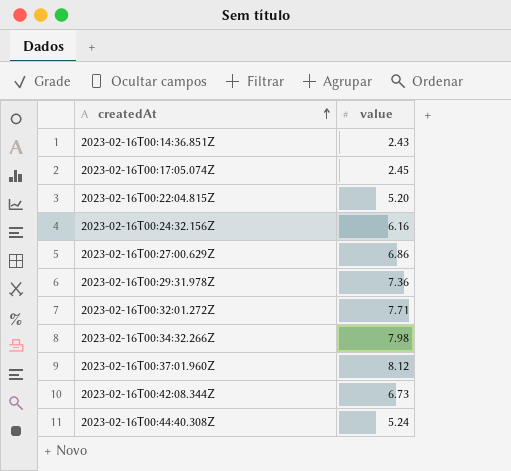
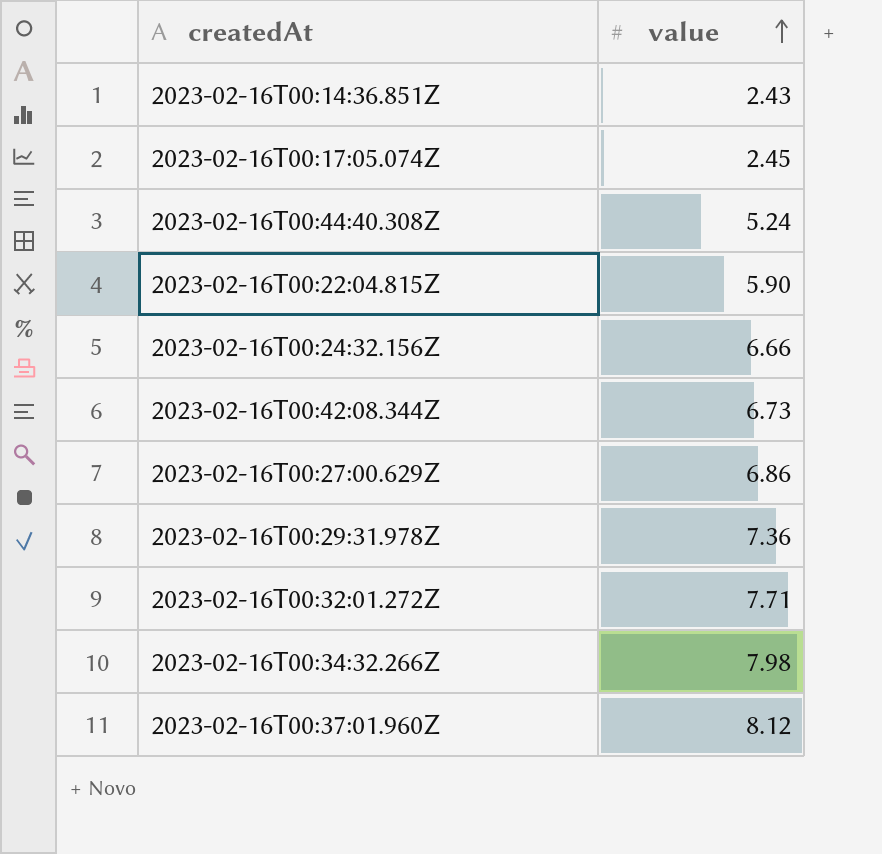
row order: createdAt ascending -> value ascending
2023-02-16T00:22:04.815Z | value: 5.20 -> 5.90
2023-02-16T00:24:32.156Z | value: 6.16 -> 6.66

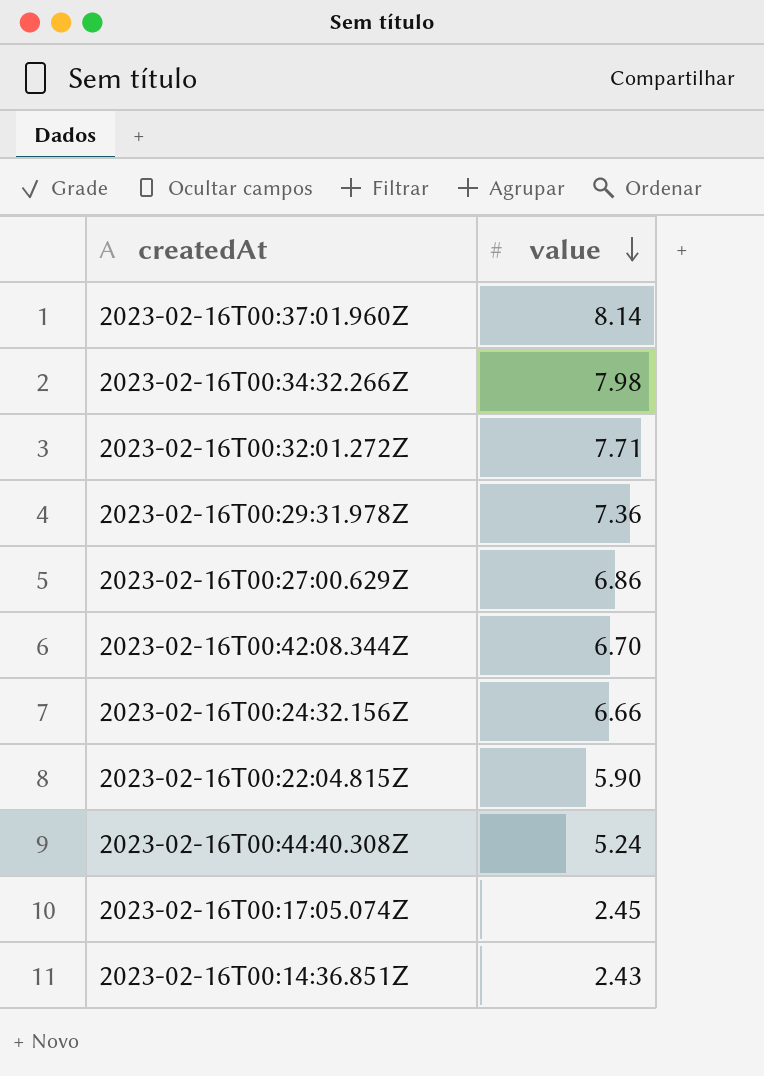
row order: value ascending -> value descending
2023-02-16T00:37:01.960Z | value: 8.12 -> 8.14
2023-02-16T00:42:08.344Z | value: 6.73 -> 6.70

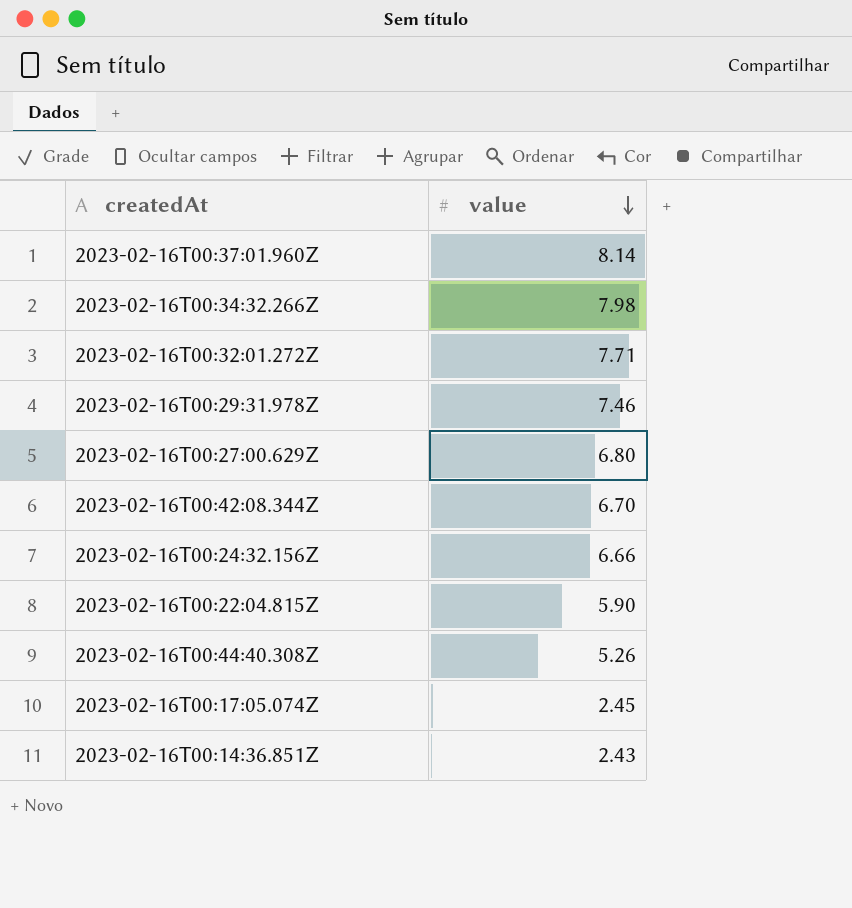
2023-02-16T00:29:31.978Z | value: 7.36 -> 7.46
2023-02-16T00:27:00.629Z | value: 6.86 -> 6.80
2023-02-16T00:44:40.308Z | value: 5.24 -> 5.26

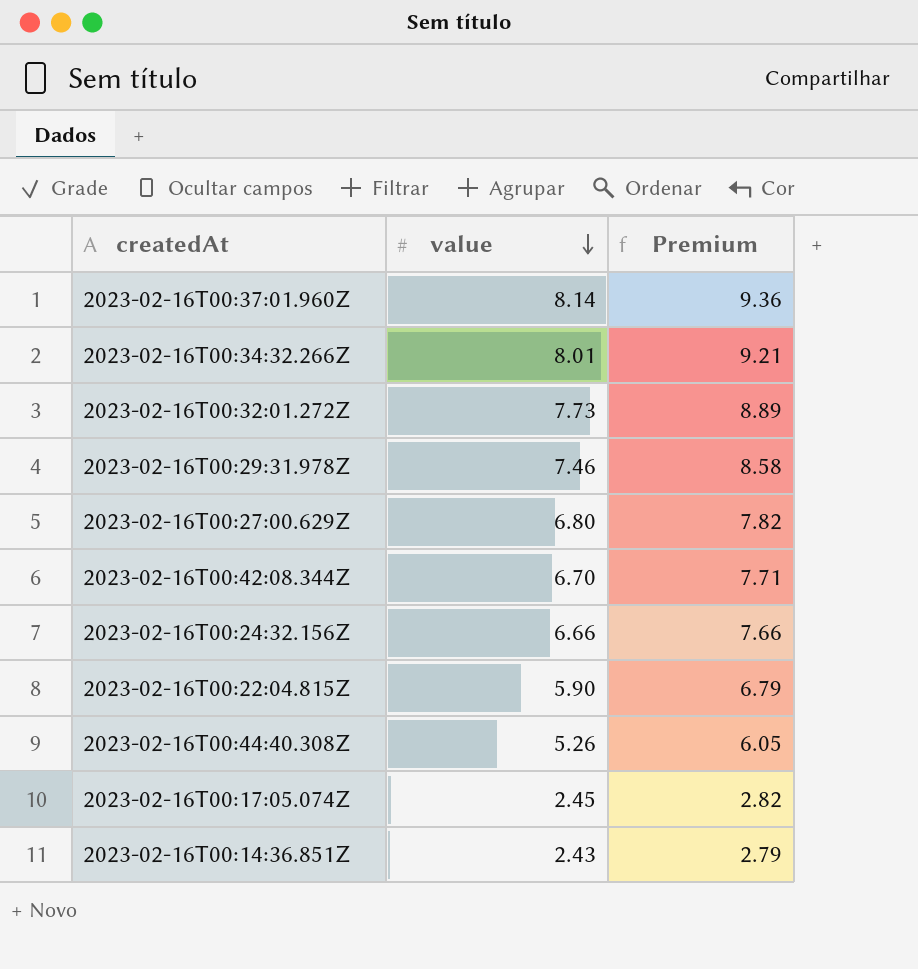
column Premium | formula: none -> [value] * 1.15
2023-02-16T00:34:32.266Z | value: 7.98 -> 8.01
2023-02-16T00:32:01.272Z | value: 7.71 -> 7.73

